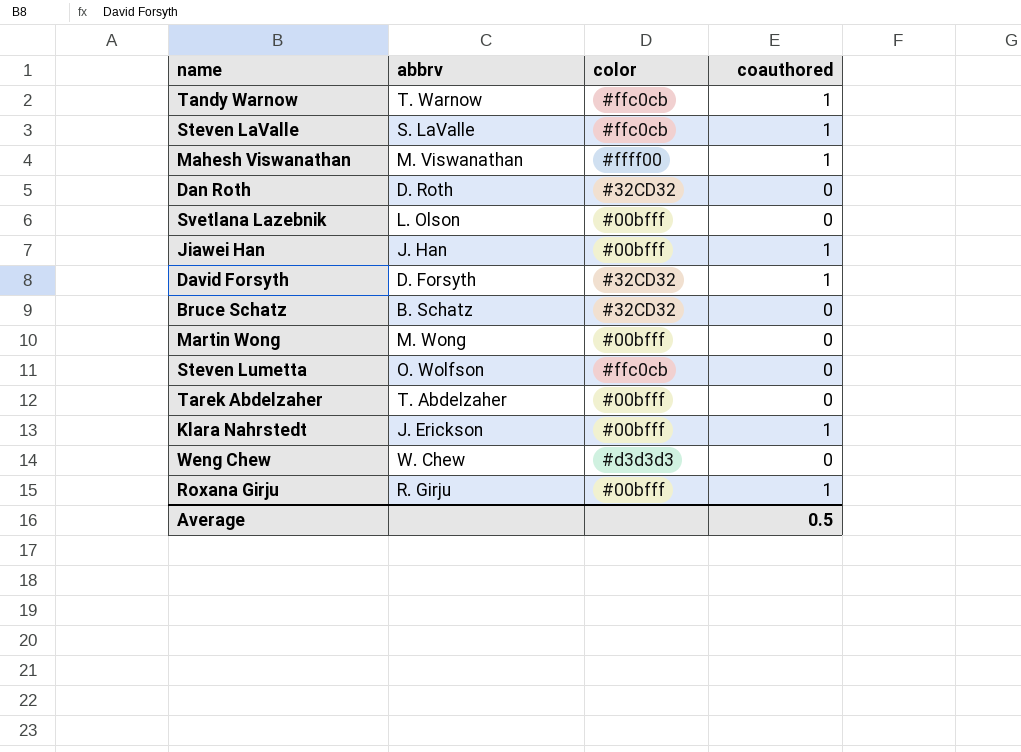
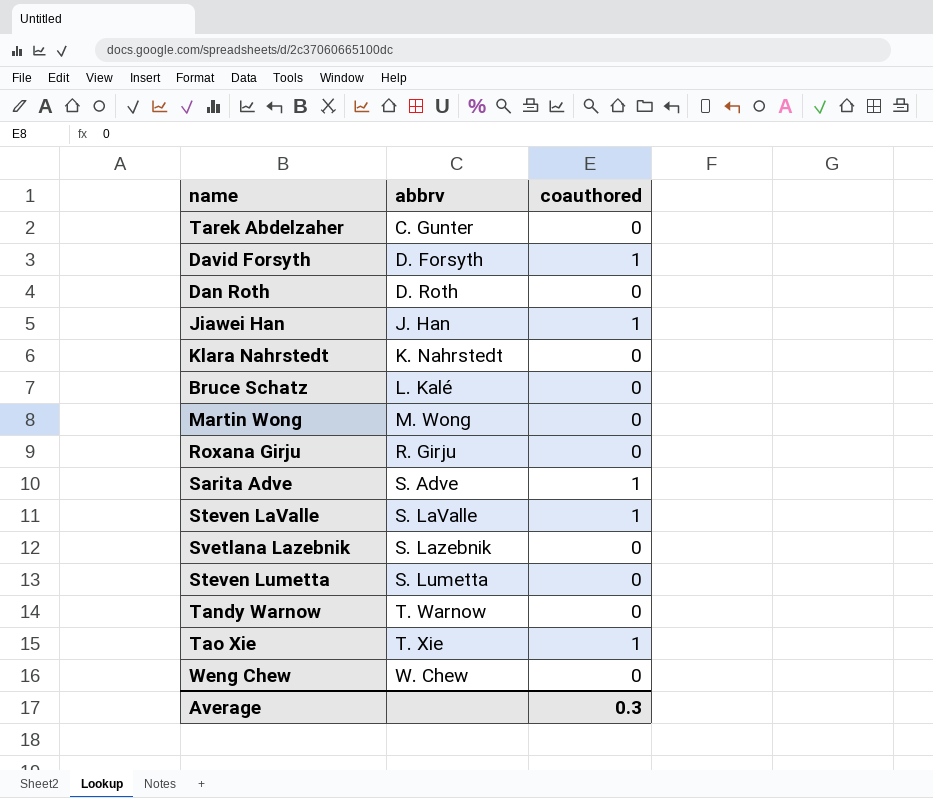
row order: none -> abbrv ascending
column color | position: 3 -> none
row Mahesh Viswanathan: M. Viswanathan | #ffff00 | 1 -> none
Tarek Abdelzaher | abbrv: T. Abdelzaher -> C. Gunter
Klara Nahrstedt | abbrv: J. Erickson -> K. Nahrstedt
Klara Nahrstedt | coauthored: 1 -> 0
Bruce Schatz | abbrv: B. Schatz -> L. Kalé
Roxana Girju | coauthored: 1 -> 0
row Sarita Adve: none -> S. Adve | 1
Svetlana Lazebnik | abbrv: L. Olson -> S. Lazebnik
Steven Lumetta | abbrv: O. Wolfson -> S. Lumetta
Tandy Warnow | coauthored: 1 -> 0
row Tao Xie: none -> T. Xie | 1
Average | coauthored: 0.5 -> 0.3

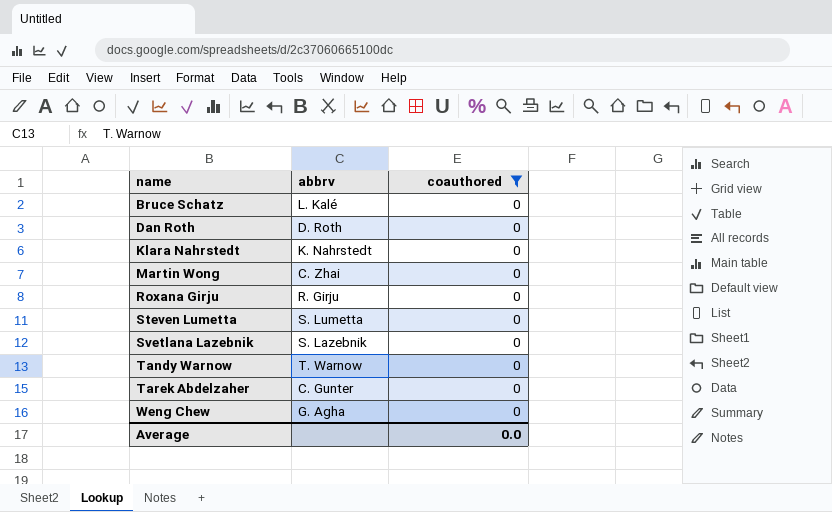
filter: none -> coauthored = 0
row order: abbrv ascending -> name ascending
Martin Wong | abbrv: M. Wong -> C. Zhai
Weng Chew | abbrv: W. Chew -> G. Agha
Average | coauthored: 0.3 -> 0.0

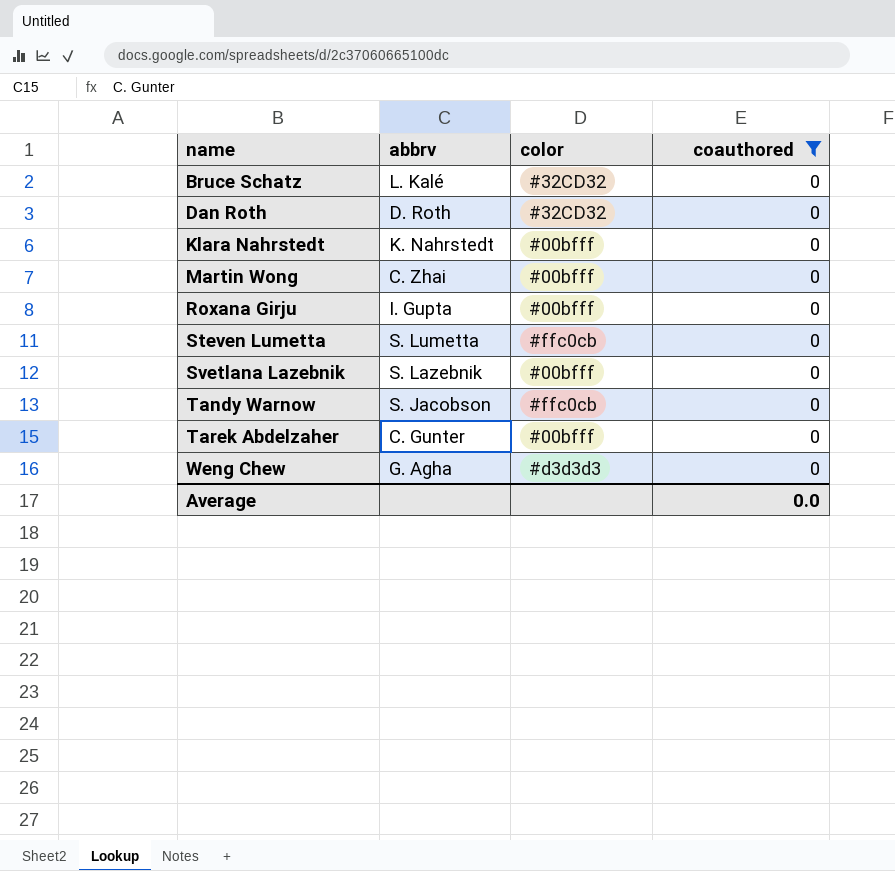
column color | position: none -> 3
Roxana Girju | abbrv: R. Girju -> I. Gupta
Tandy Warnow | abbrv: T. Warnow -> S. Jacobson

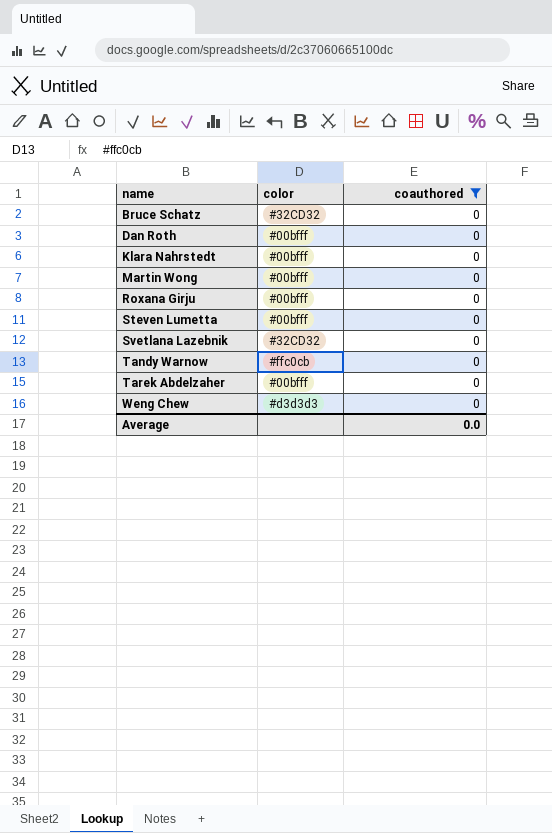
column abbrv | position: 2 -> none
Dan Roth | color: #32CD32 -> #00bfff
Steven Lumetta | color: #ffc0cb -> #00bfff
Svetlana Lazebnik | color: #00bfff -> #32CD32

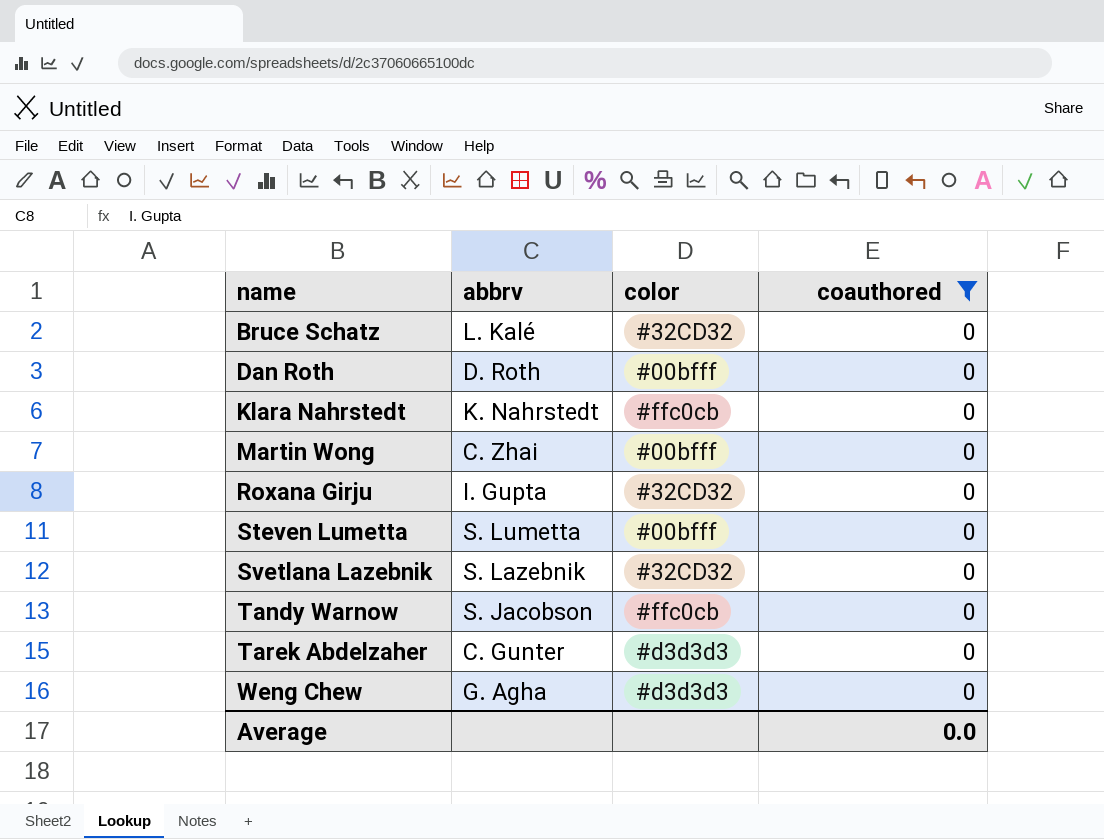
column abbrv | position: none -> 2
Klara Nahrstedt | color: #00bfff -> #ffc0cb
Roxana Girju | color: #00bfff -> #32CD32
Tarek Abdelzaher | color: #00bfff -> #d3d3d3

